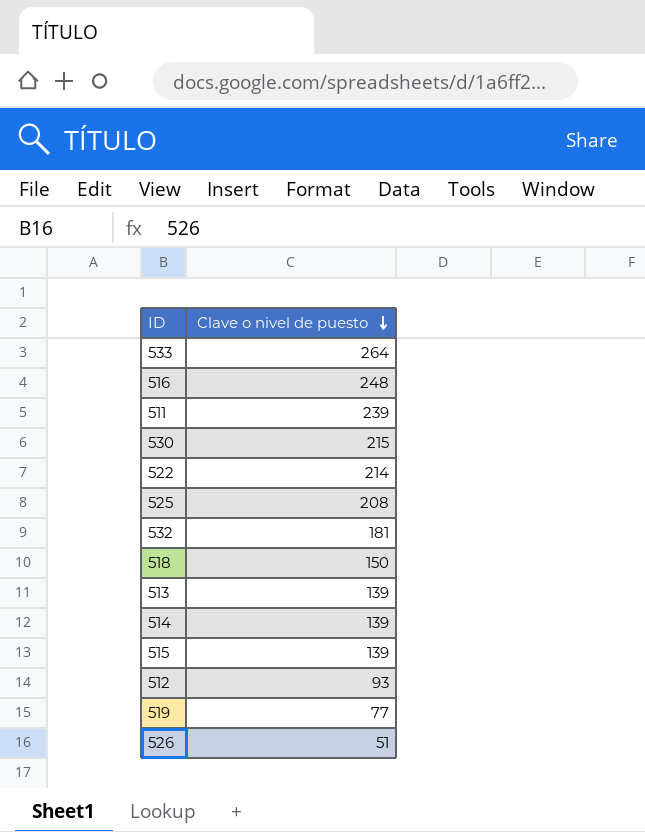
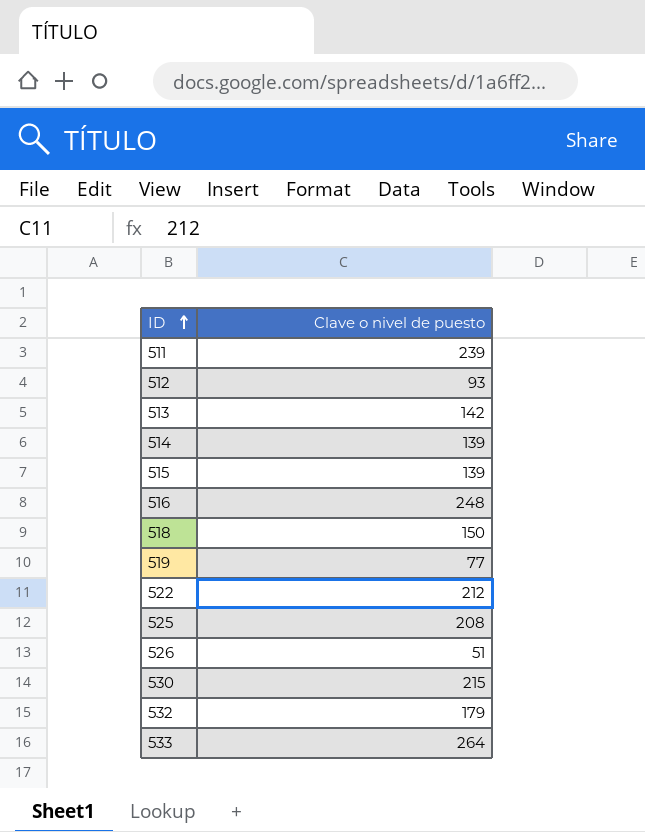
row order: Clave o nivel de puesto descending -> ID ascending
513 | Clave o nivel de puesto: 139 -> 142
522 | Clave o nivel de puesto: 214 -> 212
532 | Clave o nivel de puesto: 181 -> 179

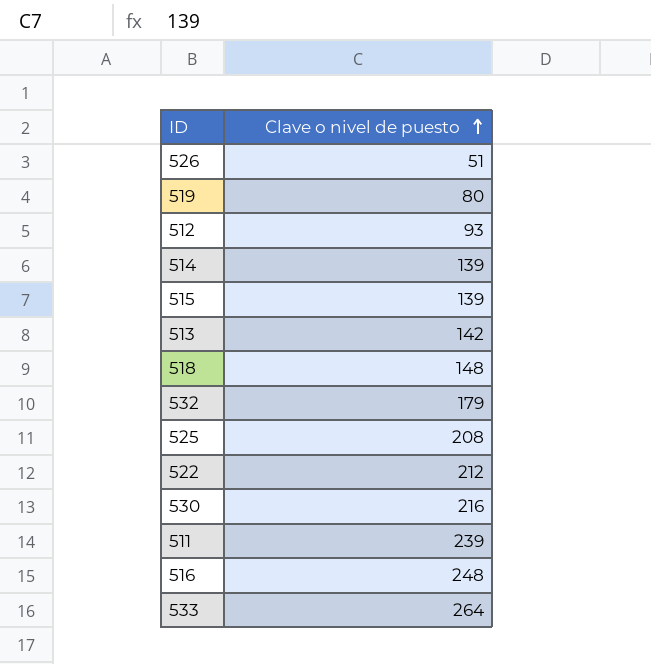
row order: ID ascending -> Clave o nivel de puesto ascending
519 | Clave o nivel de puesto: 77 -> 80
518 | Clave o nivel de puesto: 150 -> 148
530 | Clave o nivel de puesto: 215 -> 216

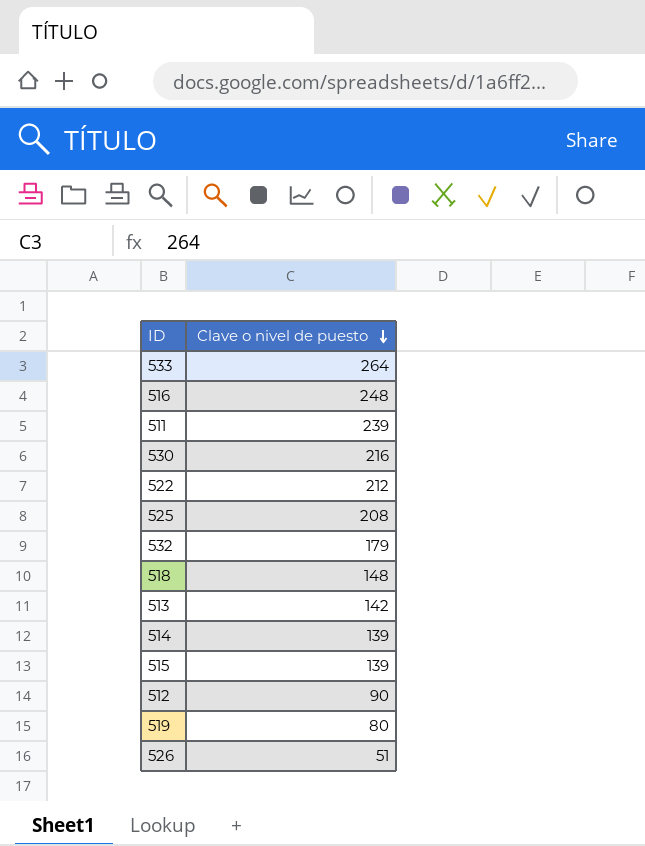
row order: Clave o nivel de puesto ascending -> Clave o nivel de puesto descending
512 | Clave o nivel de puesto: 93 -> 90

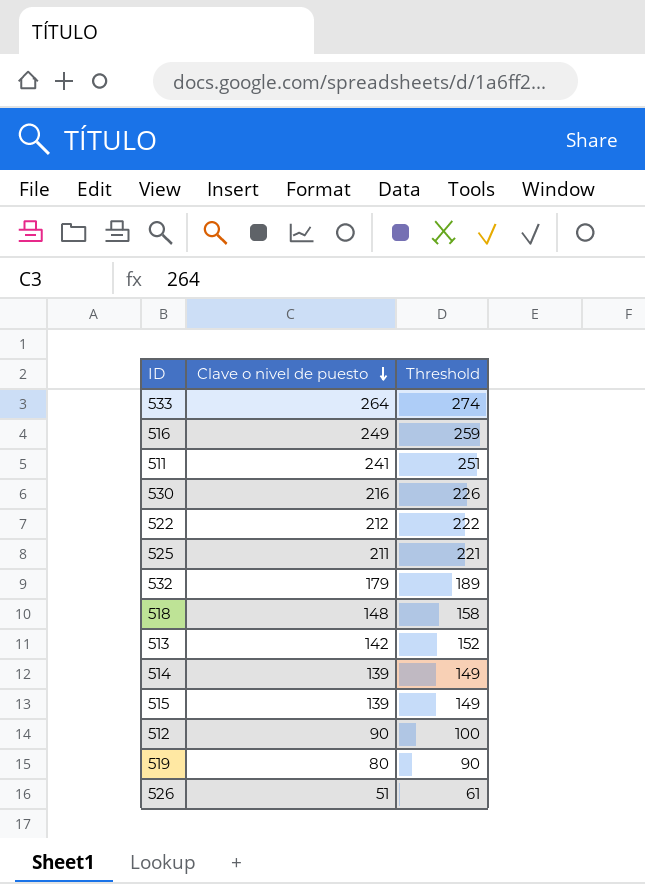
column Threshold | formula: none -> [Clave o nivel de puesto] + 10
516 | Clave o nivel de puesto: 248 -> 249
511 | Clave o nivel de puesto: 239 -> 241
525 | Clave o nivel de puesto: 208 -> 211

